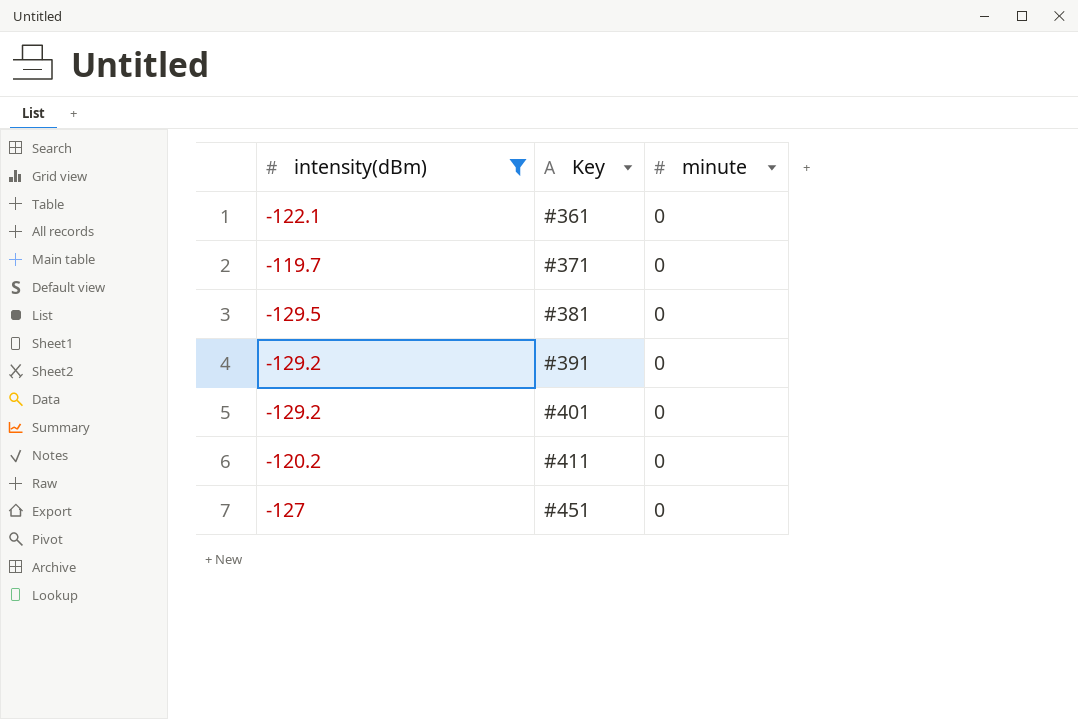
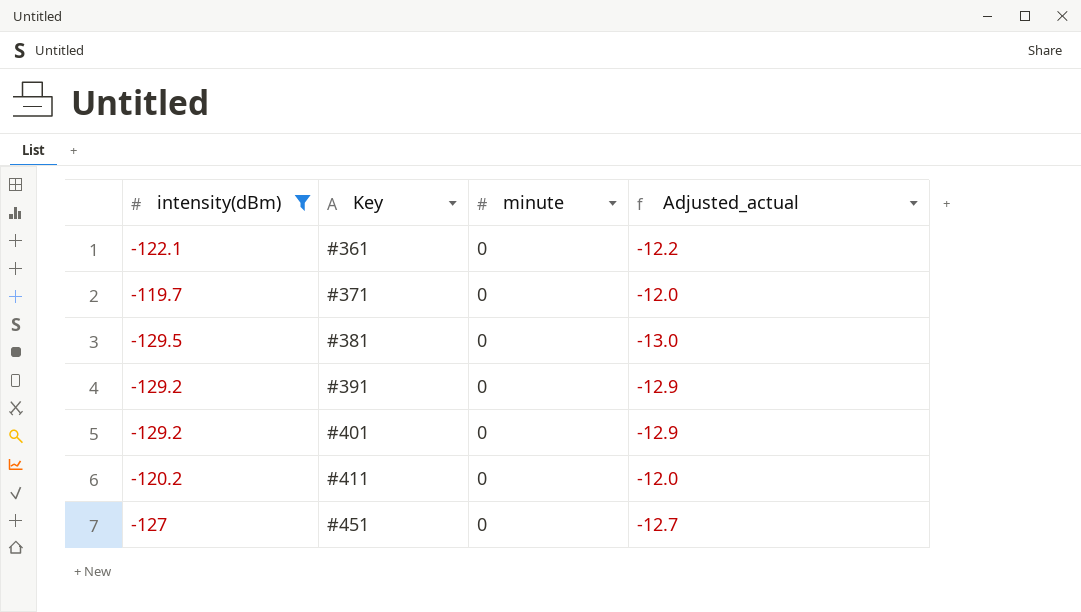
column Adjusted_actual | formula: none -> [intensity(dBm)] * 0.1

